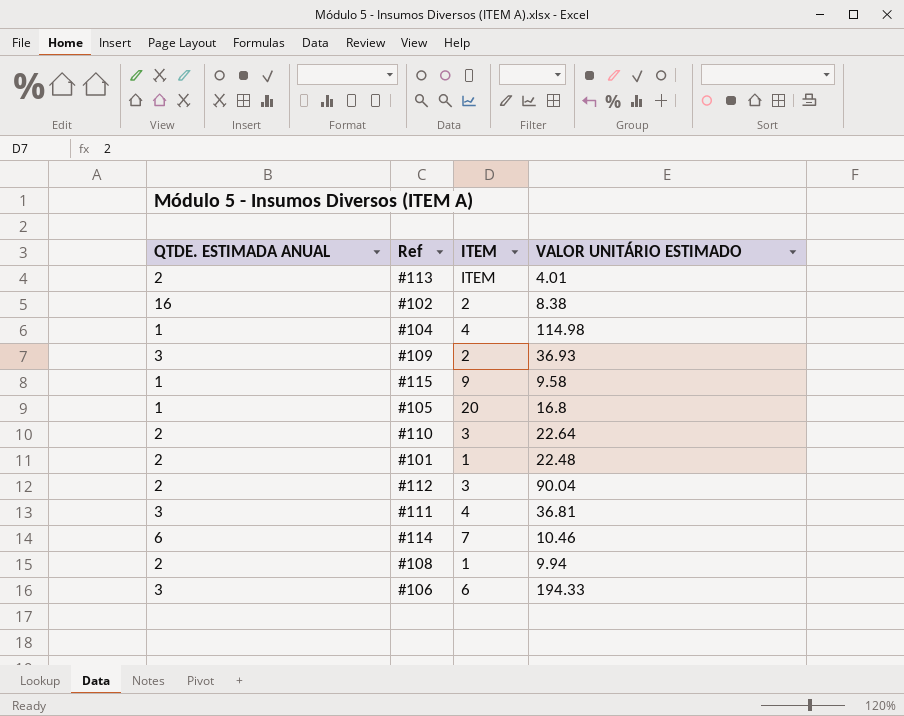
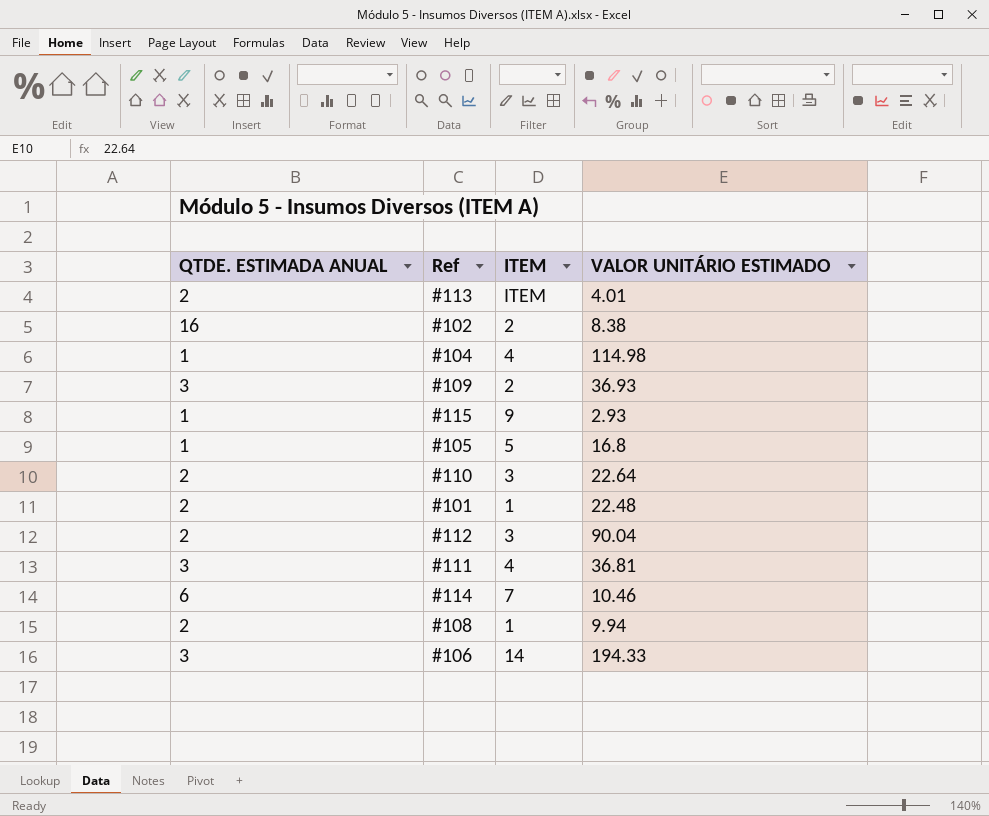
#115 | VALOR UNITÁRIO ESTIMADO: 9.58 -> 2.93
#105 | ITEM: 20 -> 5
#106 | ITEM: 6 -> 14

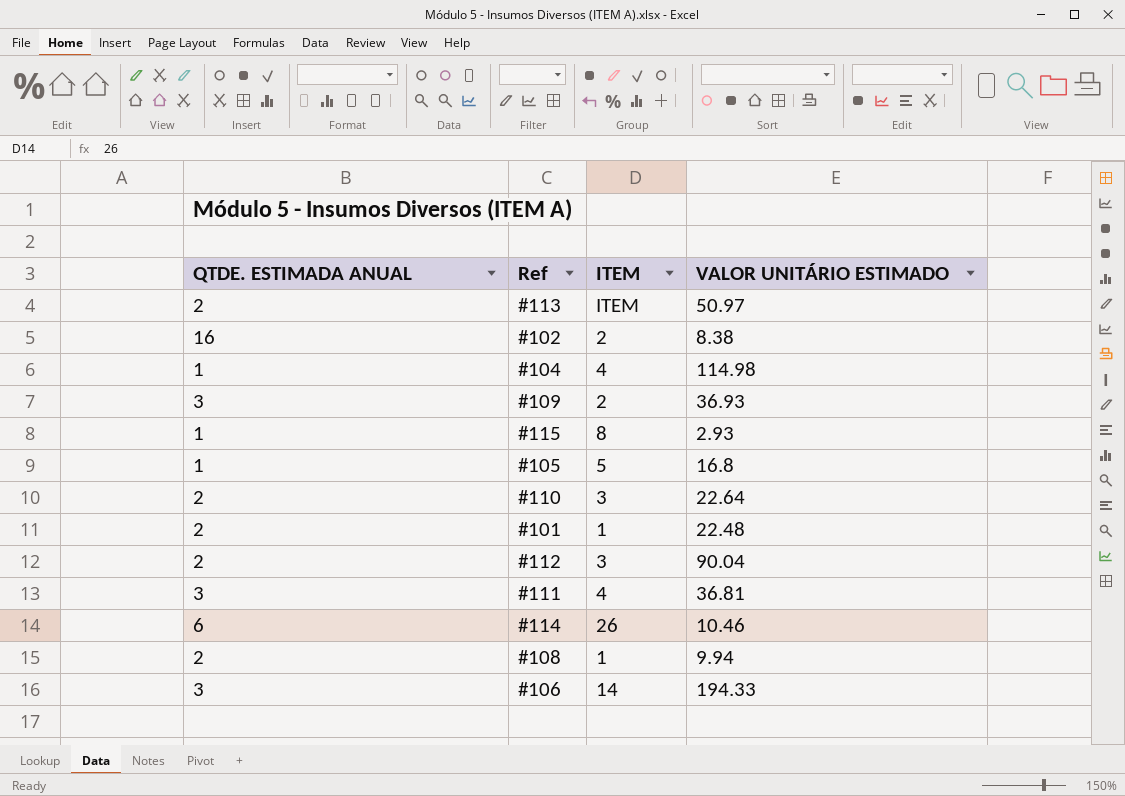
#113 | VALOR UNITÁRIO ESTIMADO: 4.01 -> 50.97
#115 | ITEM: 9 -> 8
#114 | ITEM: 7 -> 26

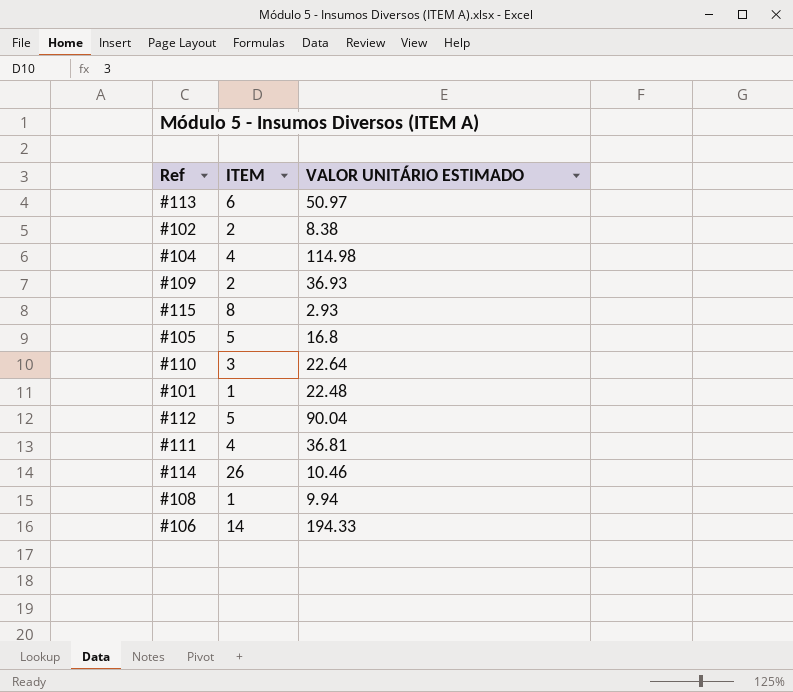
column QTDE. ESTIMADA ANUAL | position: 1 -> none
#113 | ITEM: ITEM -> 6
#112 | ITEM: 3 -> 5

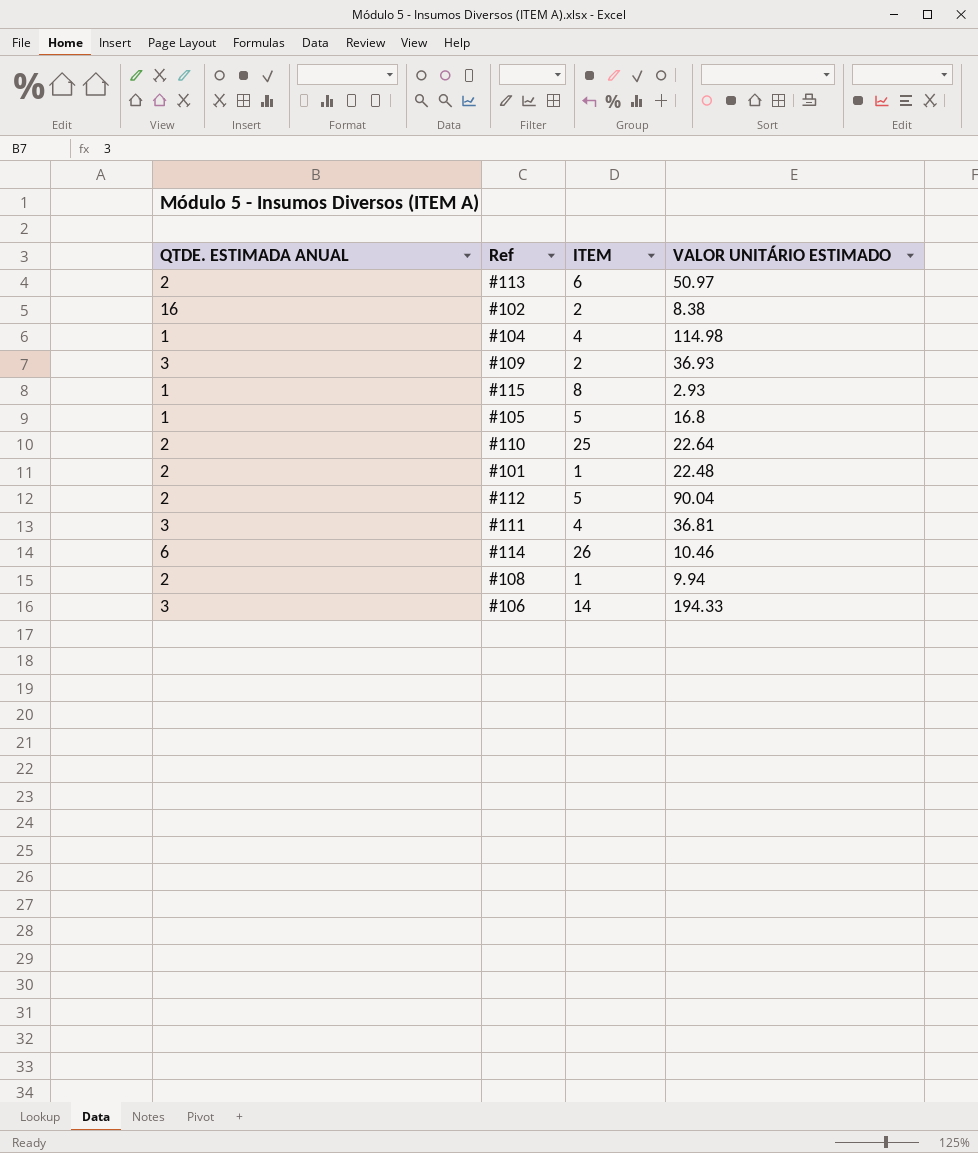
column QTDE. ESTIMADA ANUAL | position: none -> 1
#110 | ITEM: 3 -> 25

